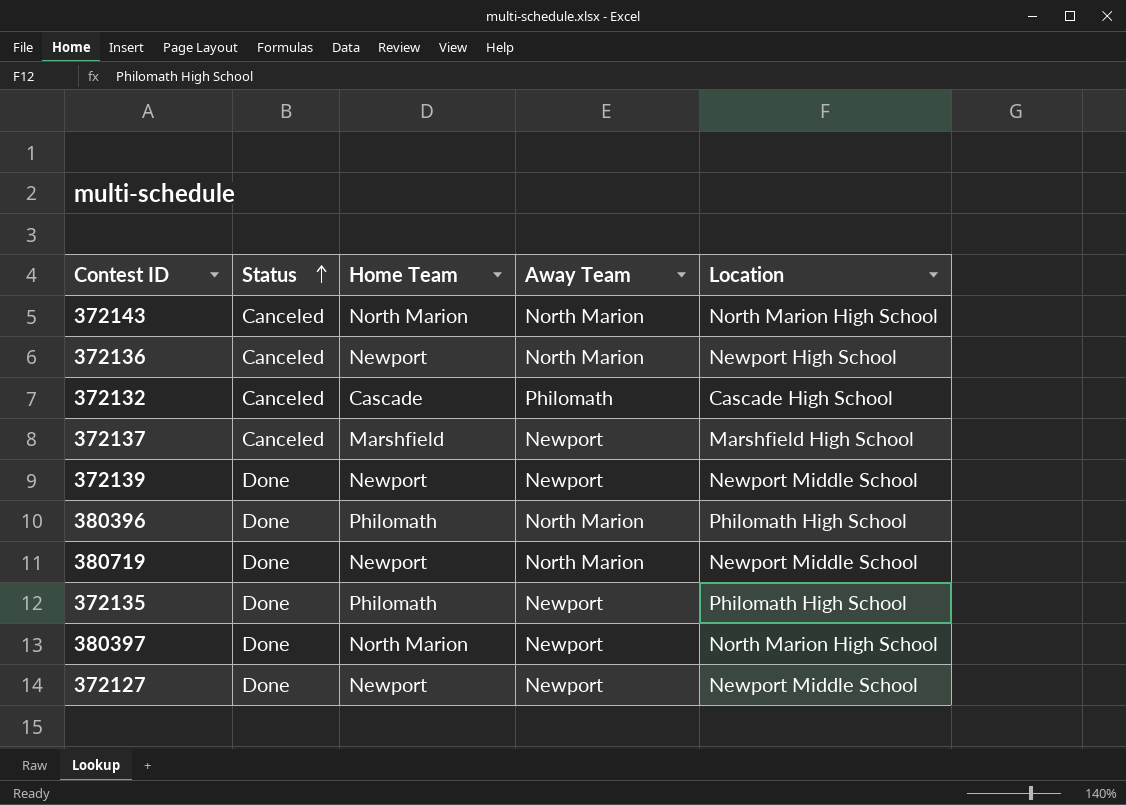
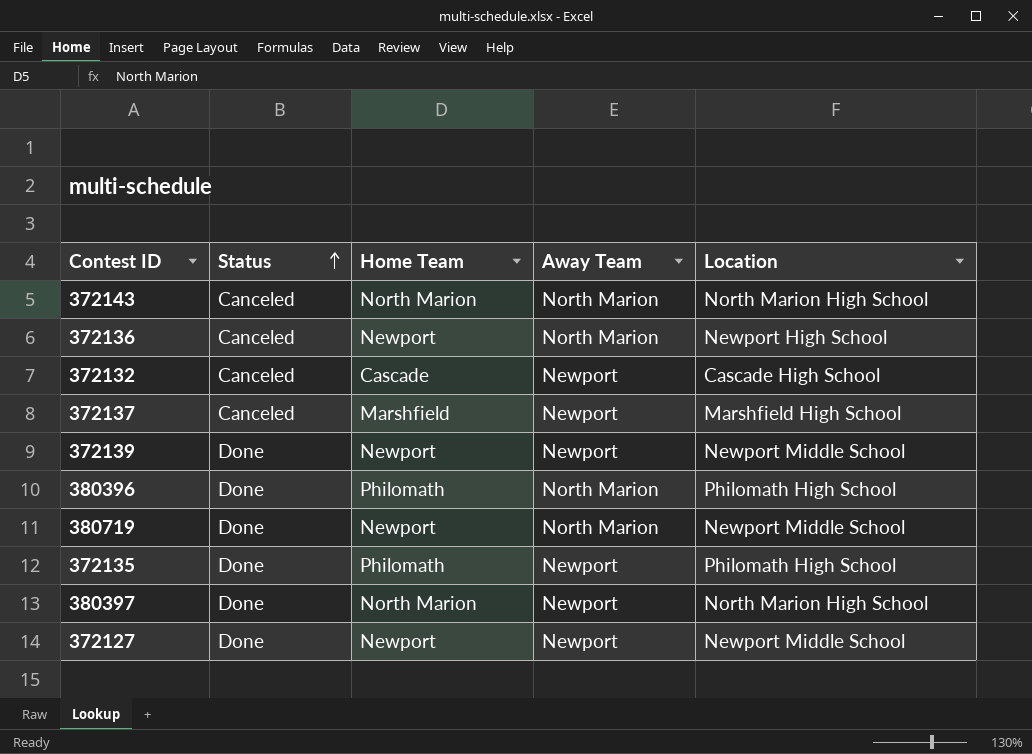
372132 | Away Team: Philomath -> Newport

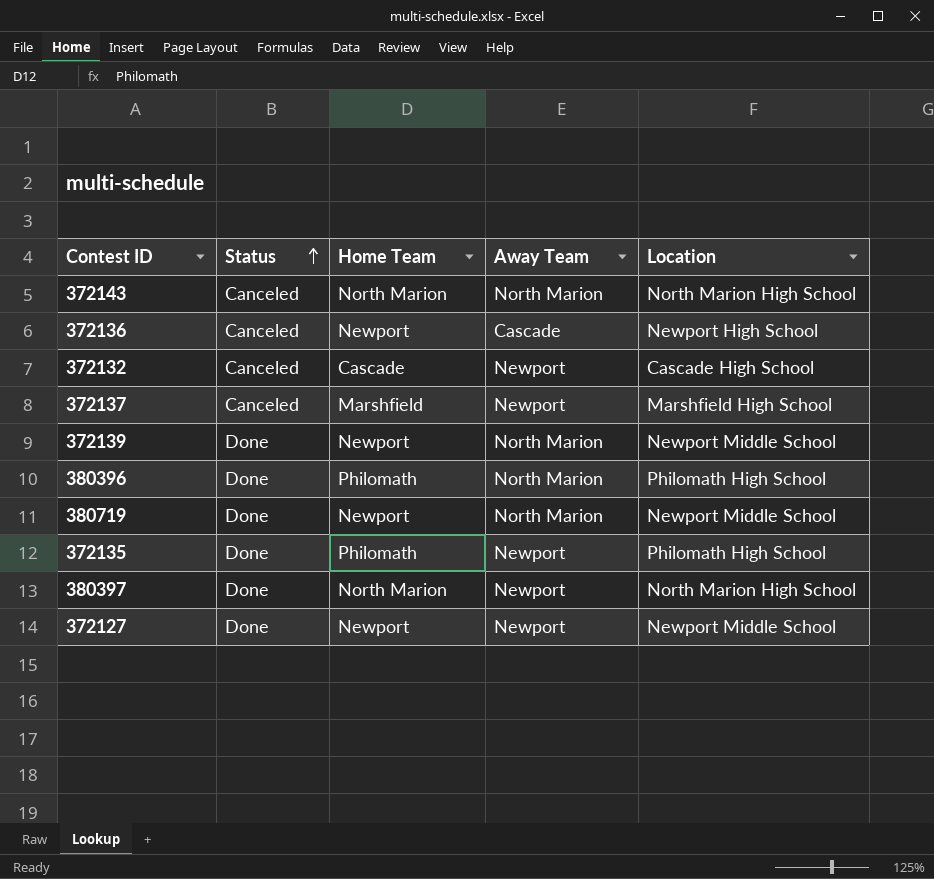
372136 | Away Team: North Marion -> Cascade
372139 | Away Team: Newport -> North Marion

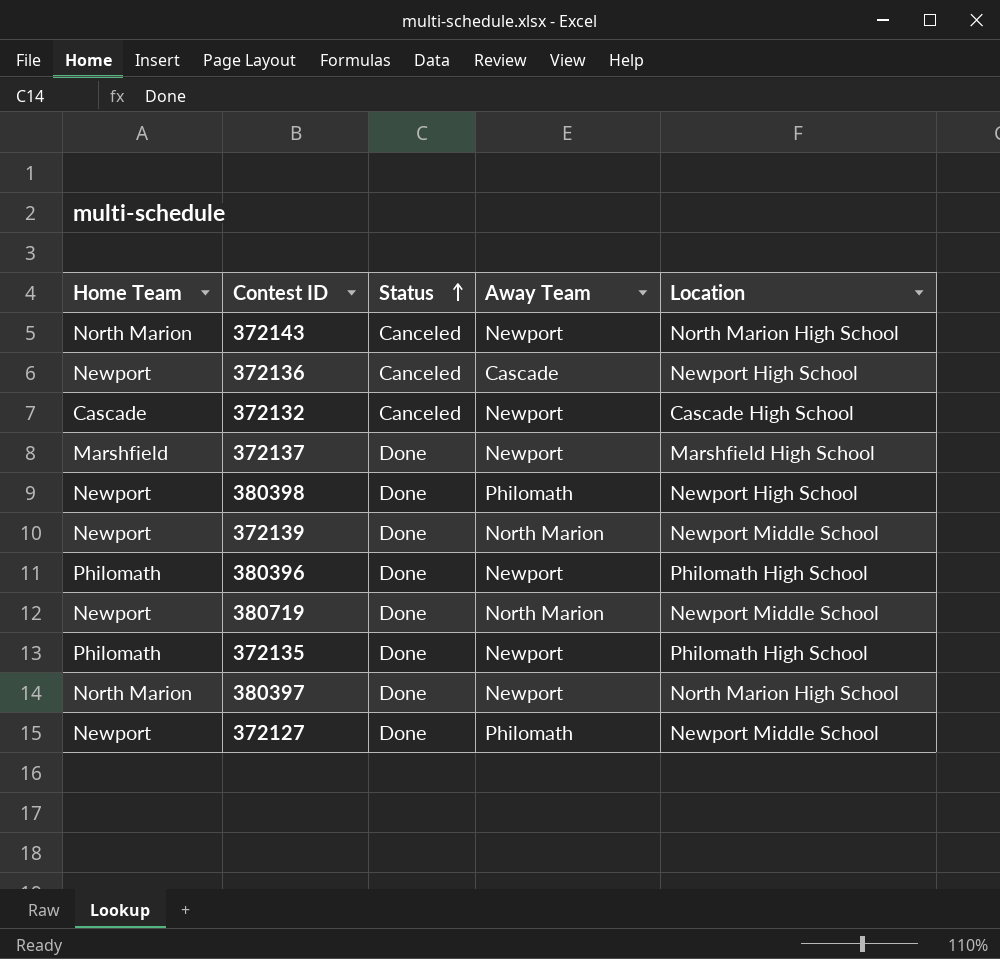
column Home Team | position: 3 -> 1
372143 | Away Team: North Marion -> Newport
372137 | Status: Canceled -> Done
row 380398: none -> Newport | Done | Philomath | Newport High School
380396 | Away Team: North Marion -> Newport
372127 | Away Team: Newport -> Philomath

